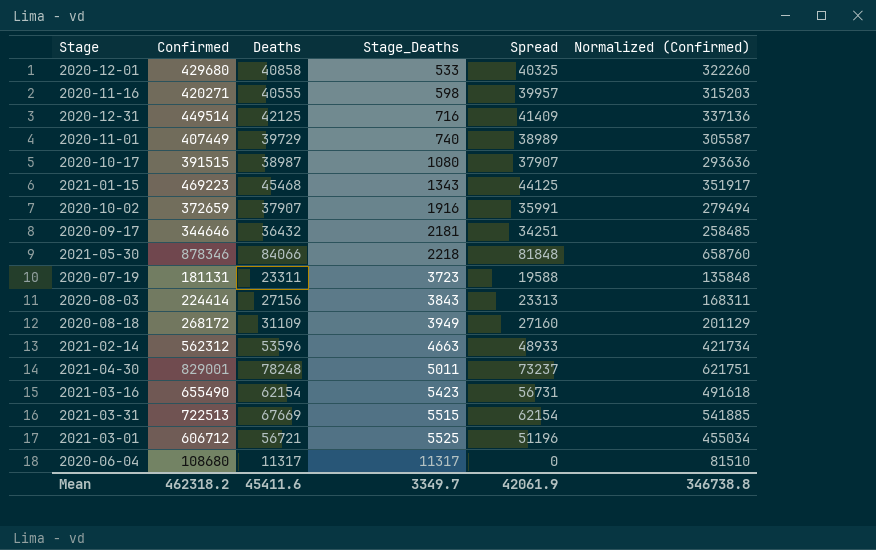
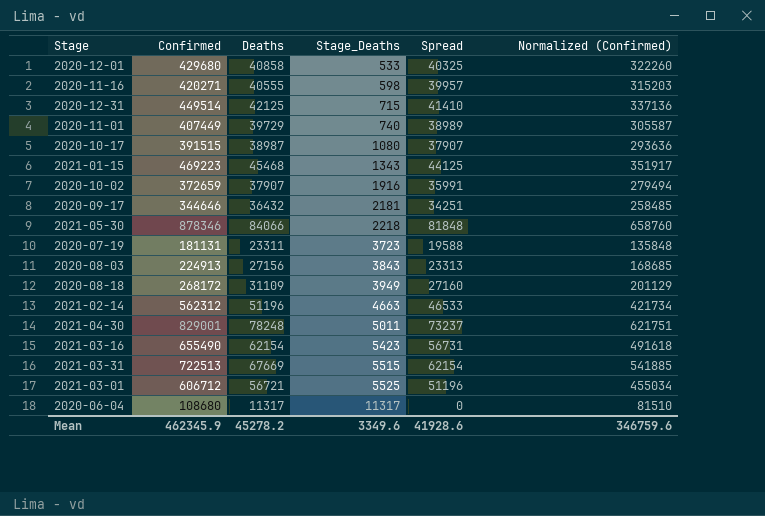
2020-12-31 | Stage_Deaths: 716 -> 715
2020-12-31 | Spread: 41409 -> 41410
2020-08-03 | Confirmed: 224414 -> 224913
2020-08-03 | Normalized (Confirmed): 168311 -> 168685
2021-02-14 | Deaths: 53596 -> 51196
2021-02-14 | Spread: 48933 -> 46533
Mean | Confirmed: 462318.2 -> 462345.9
Mean | Deaths: 45411.6 -> 45278.2
Mean | Stage_Deaths: 3349.7 -> 3349.6
Mean | Spread: 42061.9 -> 41928.6
Mean | Normalized (Confirmed): 346738.8 -> 346759.6

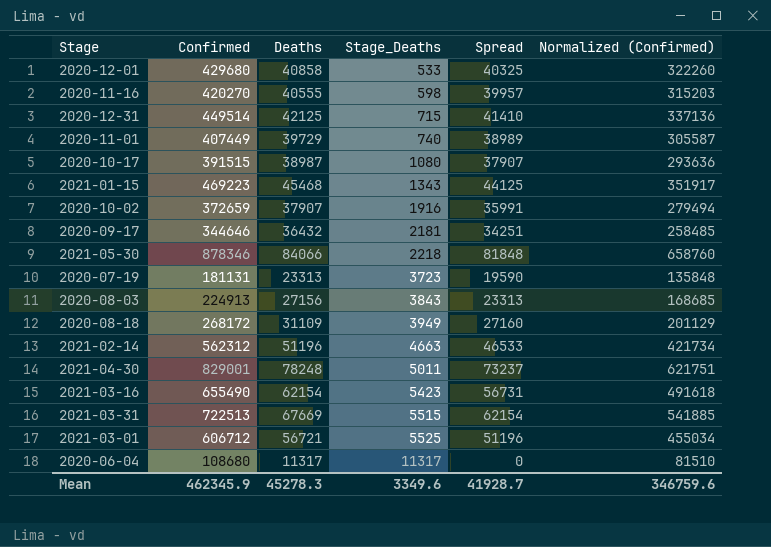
2020-11-16 | Confirmed: 420271 -> 420270
2020-07-19 | Deaths: 23311 -> 23313
2020-07-19 | Spread: 19588 -> 19590
Mean | Deaths: 45278.2 -> 45278.3
Mean | Spread: 41928.6 -> 41928.7

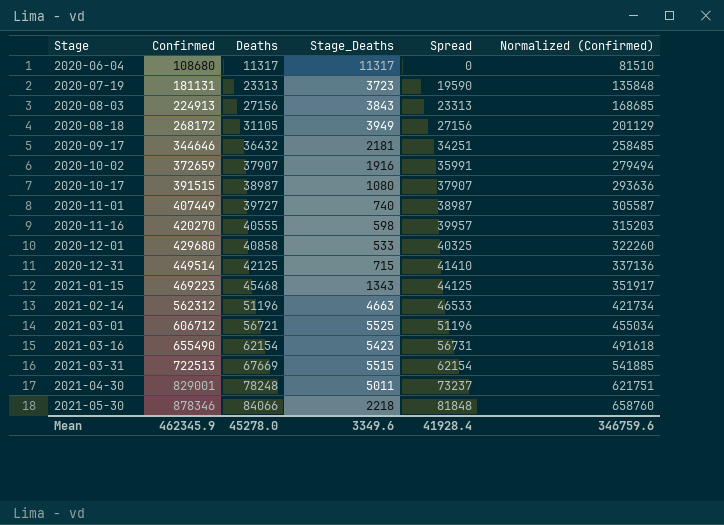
row order: Stage_Deaths ascending -> Stage ascending
2020-08-18 | Deaths: 31109 -> 31105
2020-08-18 | Spread: 27160 -> 27156
2020-11-01 | Deaths: 39729 -> 39727
2020-11-01 | Spread: 38989 -> 38987
Mean | Deaths: 45278.3 -> 45278.0
Mean | Spread: 41928.7 -> 41928.4

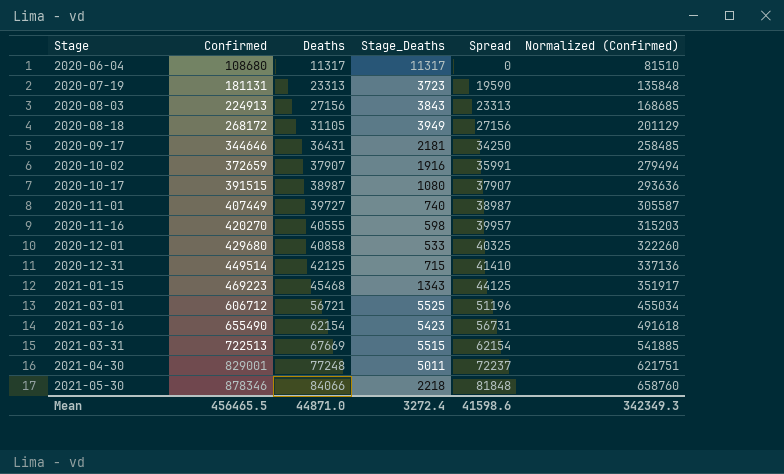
row 2021-02-14: 562312 | 51196 | 4663 | 46533 | 421734 -> none
2020-09-17 | Deaths: 36432 -> 36431
2020-09-17 | Spread: 34251 -> 34250
2021-04-30 | Deaths: 78248 -> 77248
2021-04-30 | Spread: 73237 -> 72237
Mean | Confirmed: 462345.9 -> 456465.5
Mean | Deaths: 45278.0 -> 44871.0
Mean | Stage_Deaths: 3349.6 -> 3272.4
Mean | Spread: 41928.4 -> 41598.6
Mean | Normalized (Confirmed): 346759.6 -> 342349.3

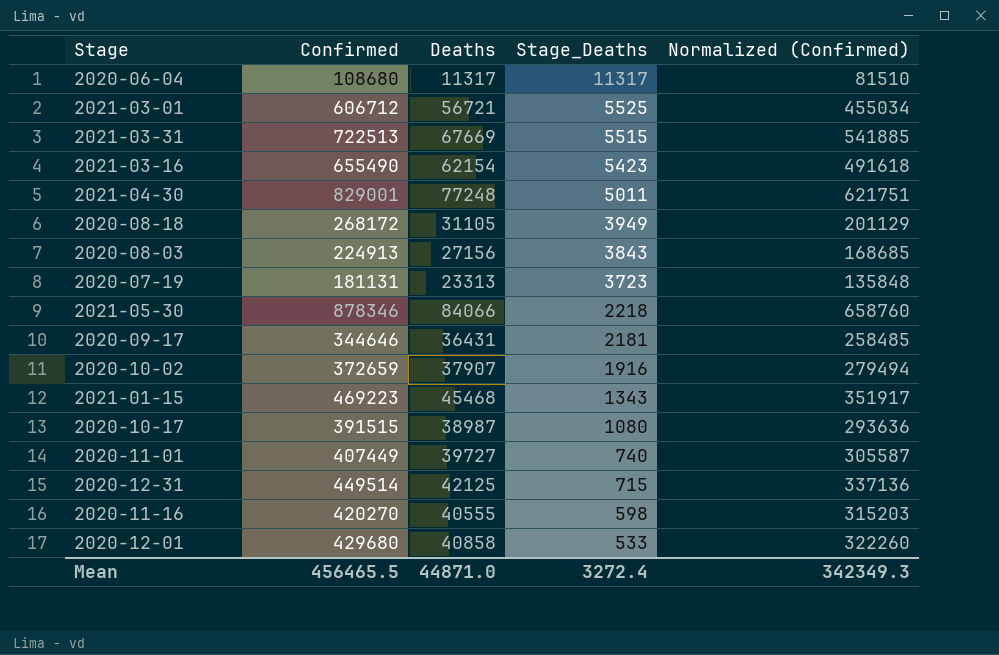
row order: Stage ascending -> Stage_Deaths descending
column Spread | formula: [Deaths] - [Stage_Deaths] -> none

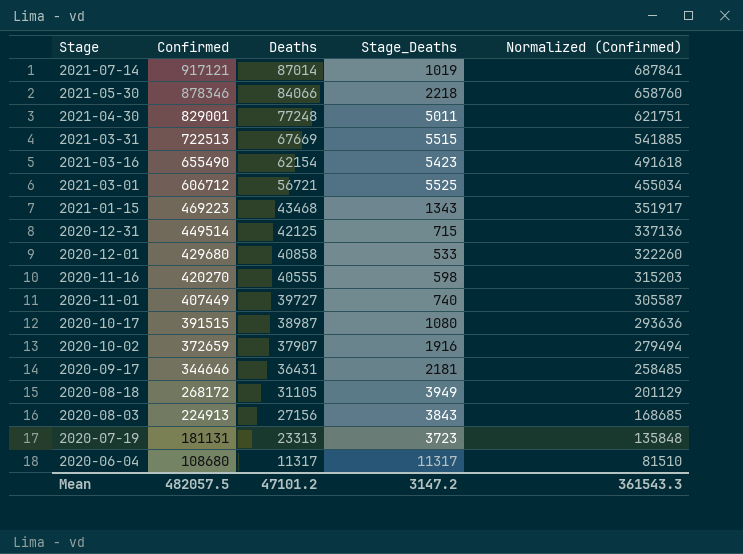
row order: Stage_Deaths descending -> Stage descending
row 2021-07-14: none -> 917121 | 87014 | 1019 | 687841
2021-01-15 | Deaths: 45468 -> 43468
Mean | Confirmed: 456465.5 -> 482057.5
Mean | Deaths: 44871.0 -> 47101.2
Mean | Stage_Deaths: 3272.4 -> 3147.2
Mean | Normalized (Confirmed): 342349.3 -> 361543.3

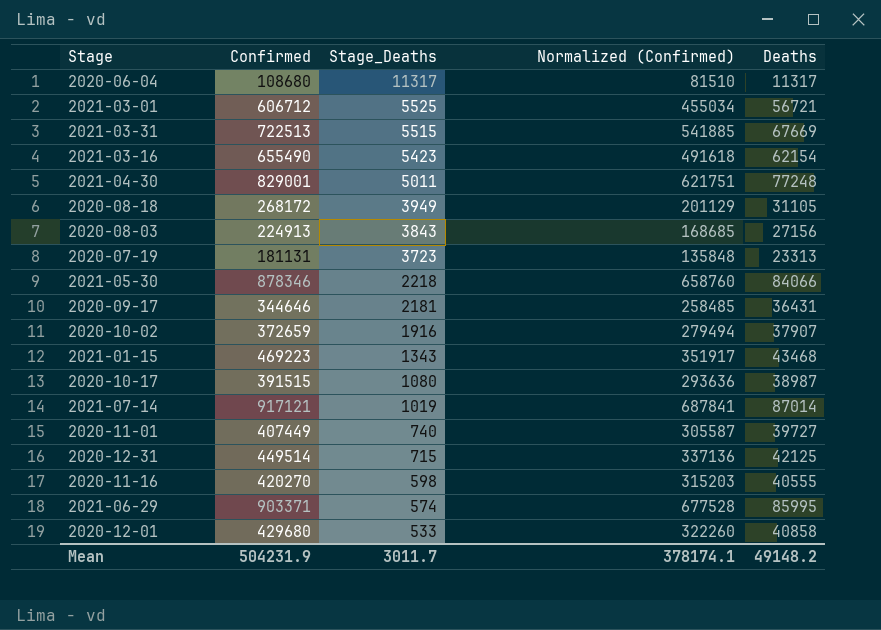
row order: Stage descending -> Stage_Deaths descending
column Deaths | position: 3 -> 5
row 2021-06-29: none -> 903371 | 574 | 677528 | 85995
Mean | Confirmed: 482057.5 -> 504231.9
Mean | Stage_Deaths: 3147.2 -> 3011.7
Mean | Normalized (Confirmed): 361543.3 -> 378174.1
Mean | Deaths: 47101.2 -> 49148.2

